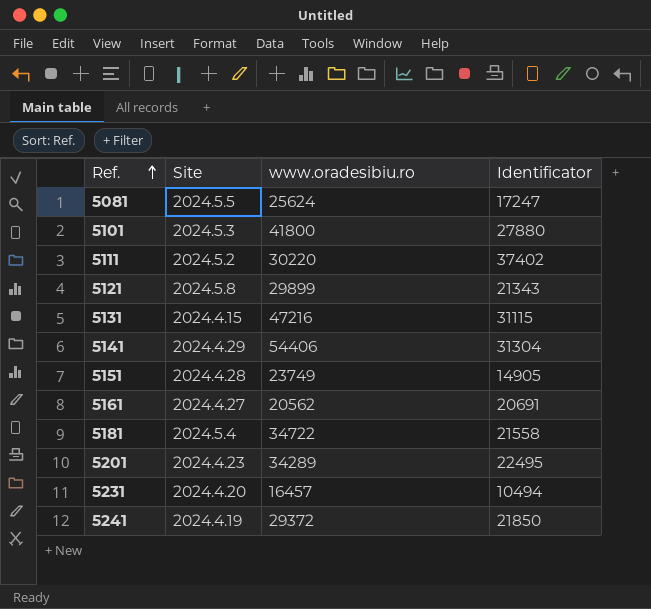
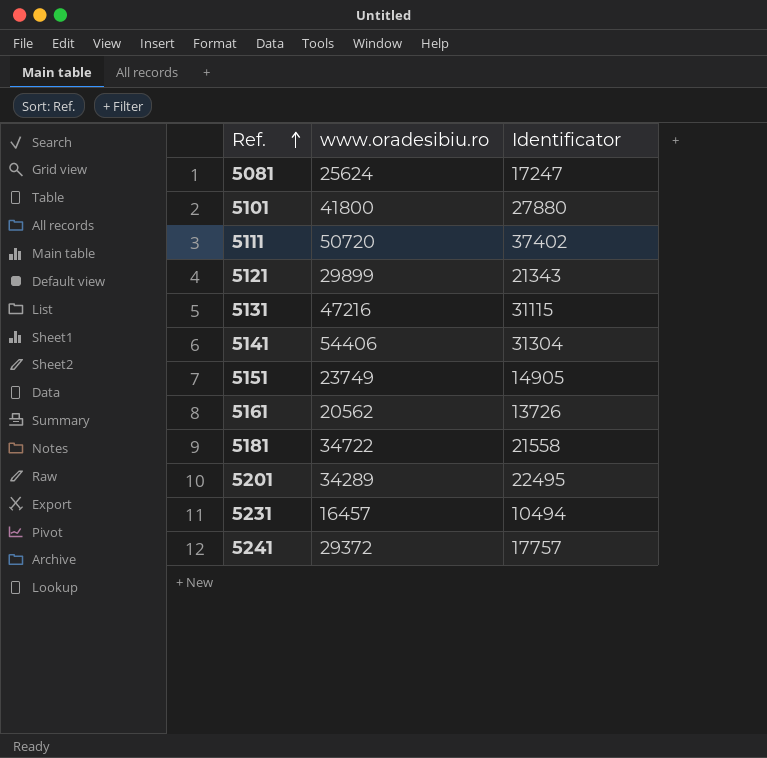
column Site | position: 2 -> none
5111 | www.oradesibiu.ro: 30220 -> 50720
5161 | Identificator: 20691 -> 13726
5241 | Identificator: 21850 -> 17757

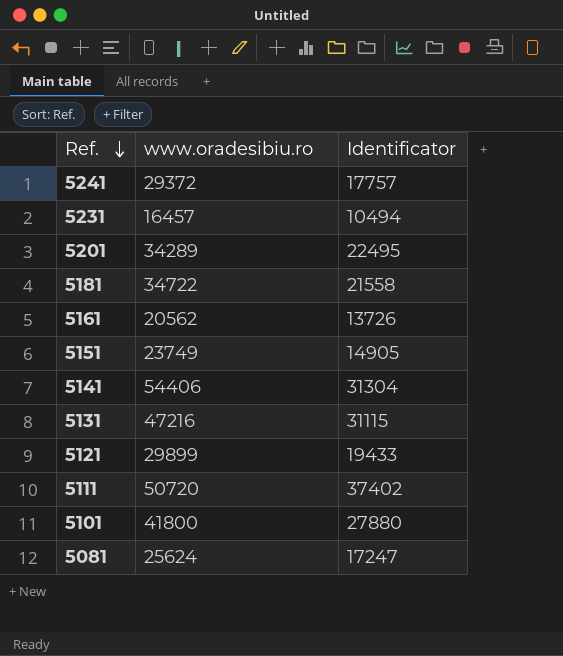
row order: Ref. ascending -> Ref. descending
5121 | Identificator: 21343 -> 19433

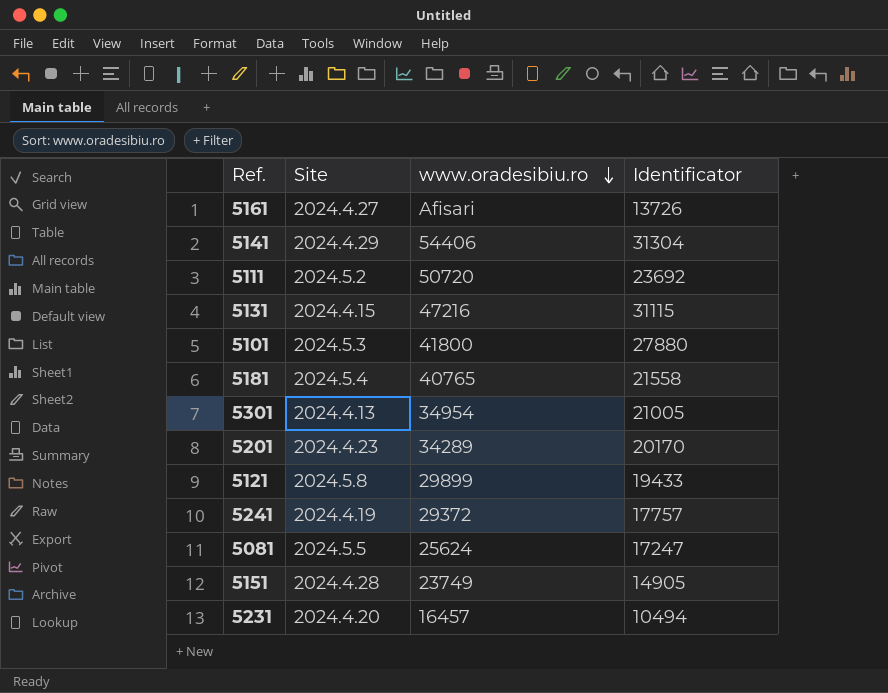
row order: Ref. descending -> www.oradesibiu.ro descending
column Site | position: none -> 2
5161 | www.oradesibiu.ro: 20562 -> Afisari
5111 | Identificator: 37402 -> 23692
5181 | www.oradesibiu.ro: 34722 -> 40765
row 5301: none -> 2024.4.13 | 34954 | 21005
5201 | Identificator: 22495 -> 20170

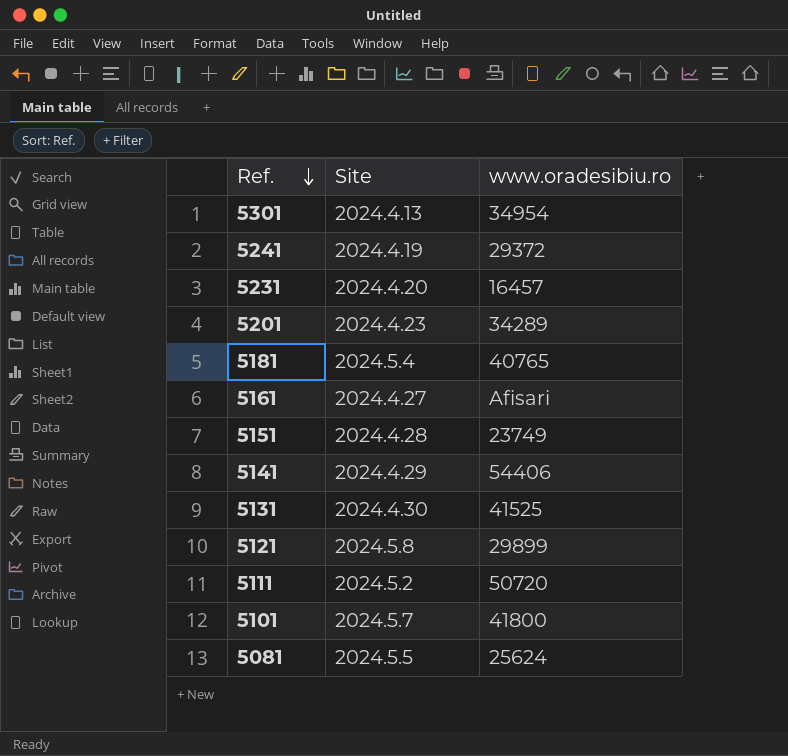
row order: www.oradesibiu.ro descending -> Ref. descending
column Identificator | position: 4 -> none
5131 | Site: 2024.4.15 -> 2024.4.30
5131 | www.oradesibiu.ro: 47216 -> 41525
5101 | Site: 2024.5.3 -> 2024.5.7

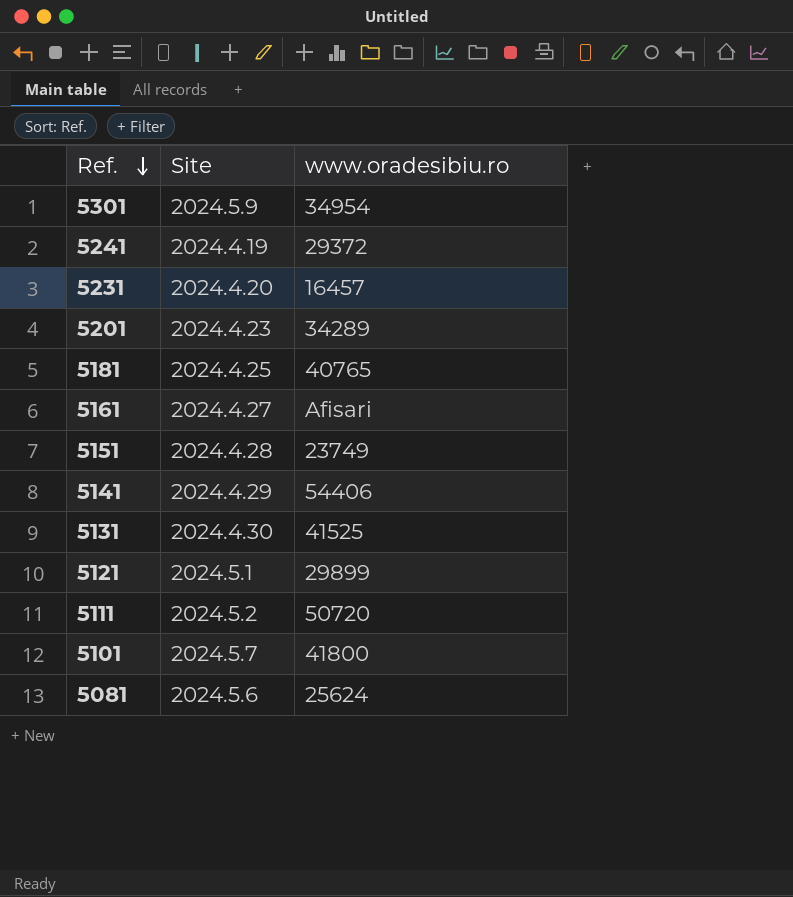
5301 | Site: 2024.4.13 -> 2024.5.9
5181 | Site: 2024.5.4 -> 2024.4.25
5121 | Site: 2024.5.8 -> 2024.5.1
5081 | Site: 2024.5.5 -> 2024.5.6

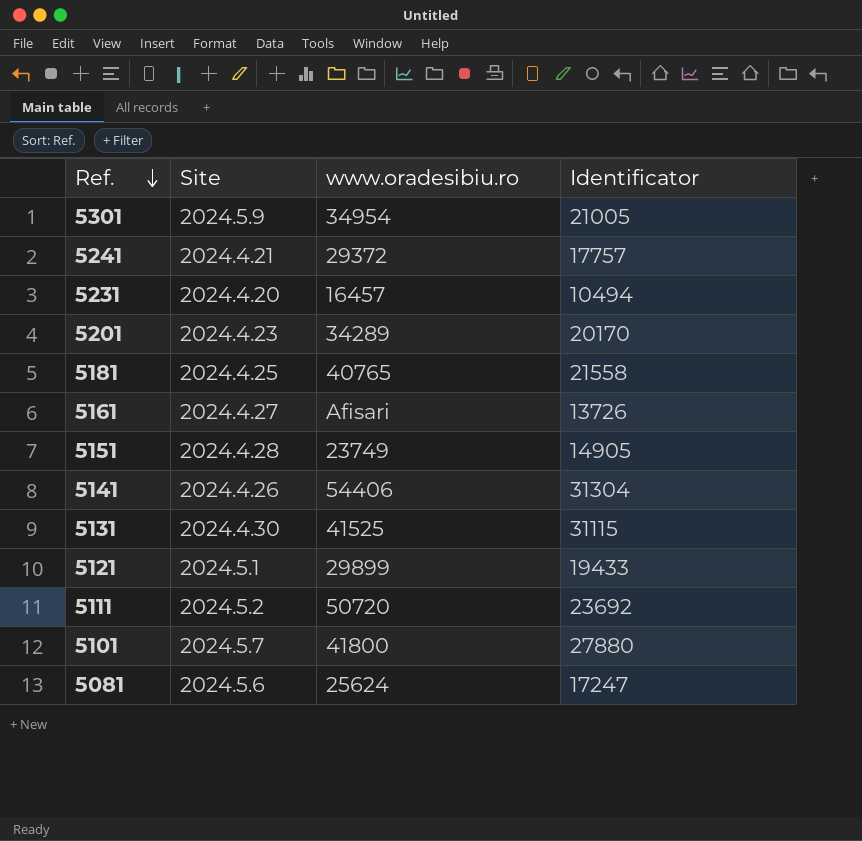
column Identificator | position: none -> 4
5241 | Site: 2024.4.19 -> 2024.4.21
5141 | Site: 2024.4.29 -> 2024.4.26

